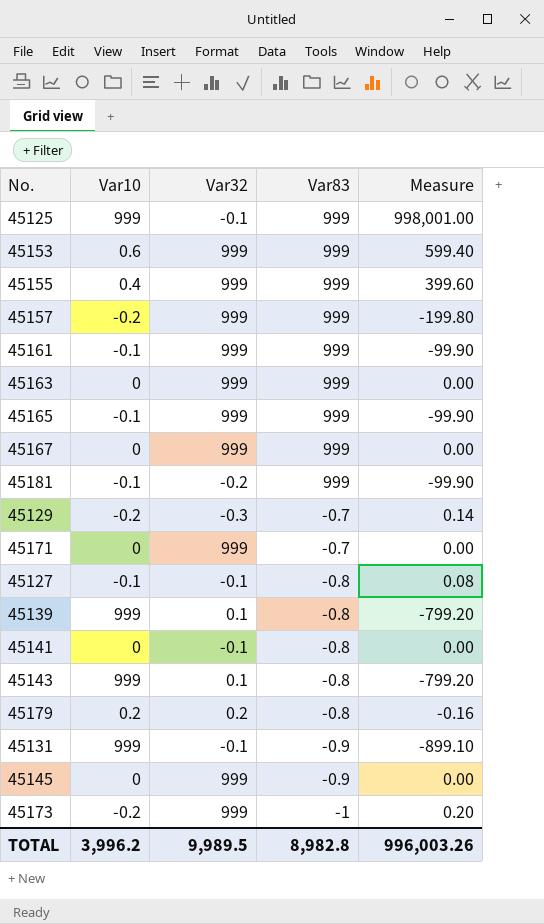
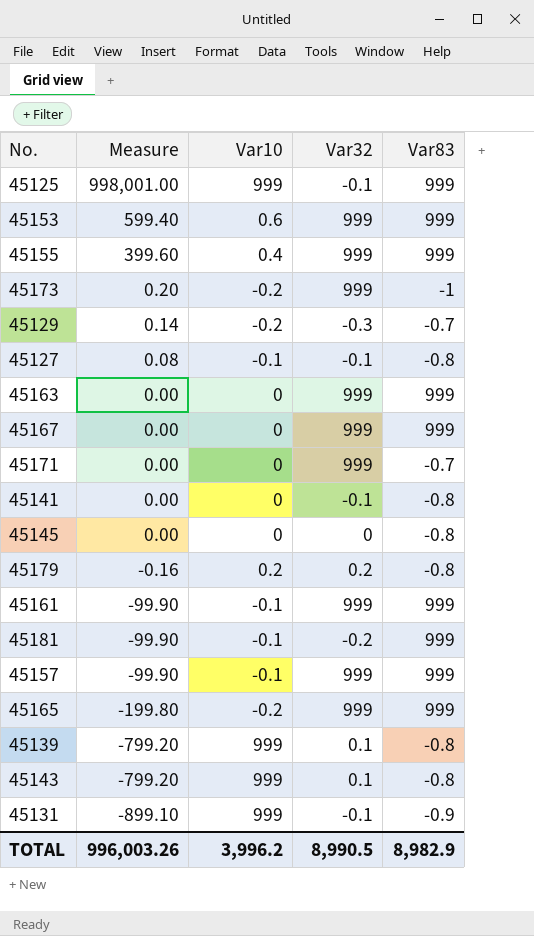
row order: Var83 descending -> Measure descending
column Measure | position: 5 -> 2
45145 | Var32: 999 -> 0
45145 | Var83: -0.9 -> -0.8
45157 | Measure: -199.80 -> -99.90
45157 | Var10: -0.2 -> -0.1
45165 | Measure: -99.90 -> -199.80
45165 | Var10: -0.1 -> -0.2
TOTAL | Var32: 9,989.5 -> 8,990.5
TOTAL | Var83: 8,982.8 -> 8,982.9

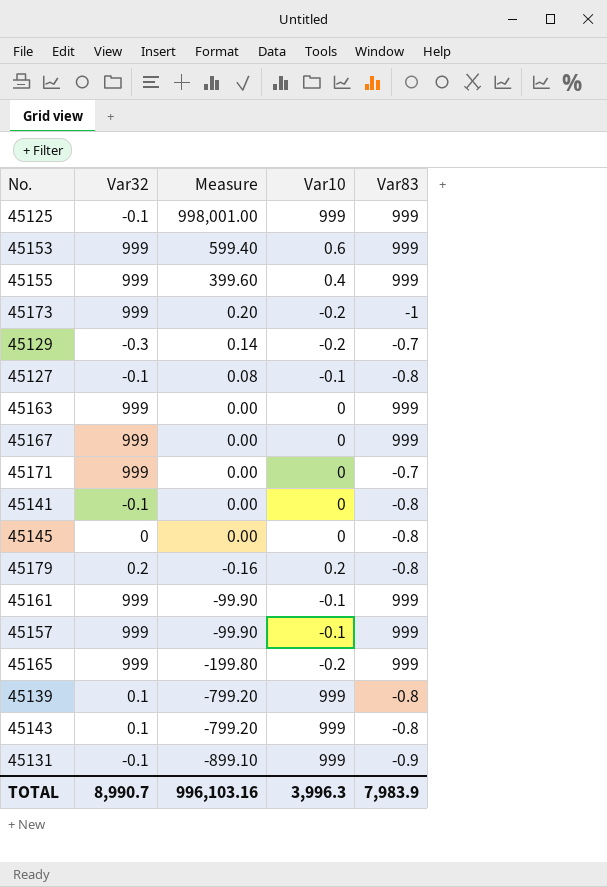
column Var32 | position: 4 -> 2
row 45181: -99.90 | -0.1 | -0.2 | 999 -> none
TOTAL | Var32: 8,990.5 -> 8,990.7
TOTAL | Measure: 996,003.26 -> 996,103.16
TOTAL | Var10: 3,996.2 -> 3,996.3
TOTAL | Var83: 8,982.9 -> 7,983.9

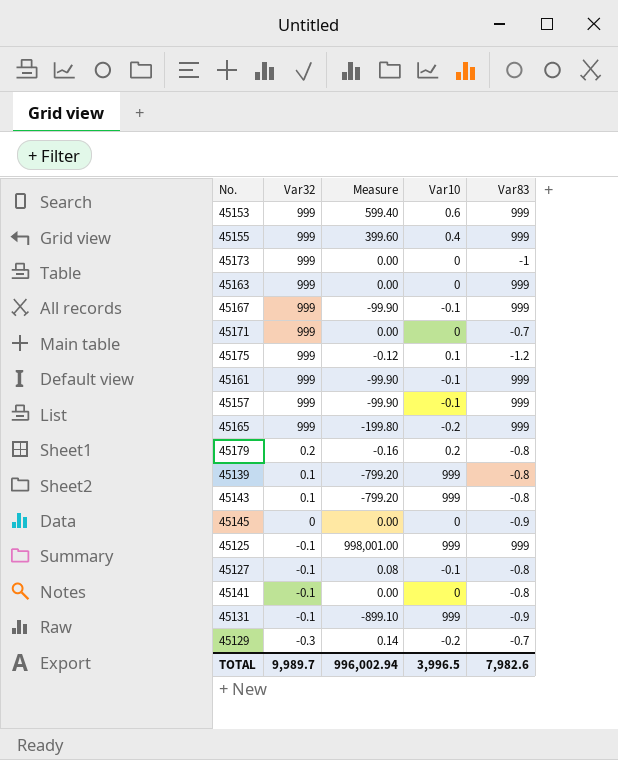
row order: Measure descending -> Var32 descending
45173 | Measure: 0.20 -> 0.00
45173 | Var10: -0.2 -> 0
45167 | Measure: 0.00 -> -99.90
45167 | Var10: 0 -> -0.1
row 45175: none -> 999 | -0.12 | 0.1 | -1.2
45145 | Var83: -0.8 -> -0.9
TOTAL | Var32: 8,990.7 -> 9,989.7
TOTAL | Measure: 996,103.16 -> 996,002.94
TOTAL | Var10: 3,996.3 -> 3,996.5
TOTAL | Var83: 7,983.9 -> 7,982.6

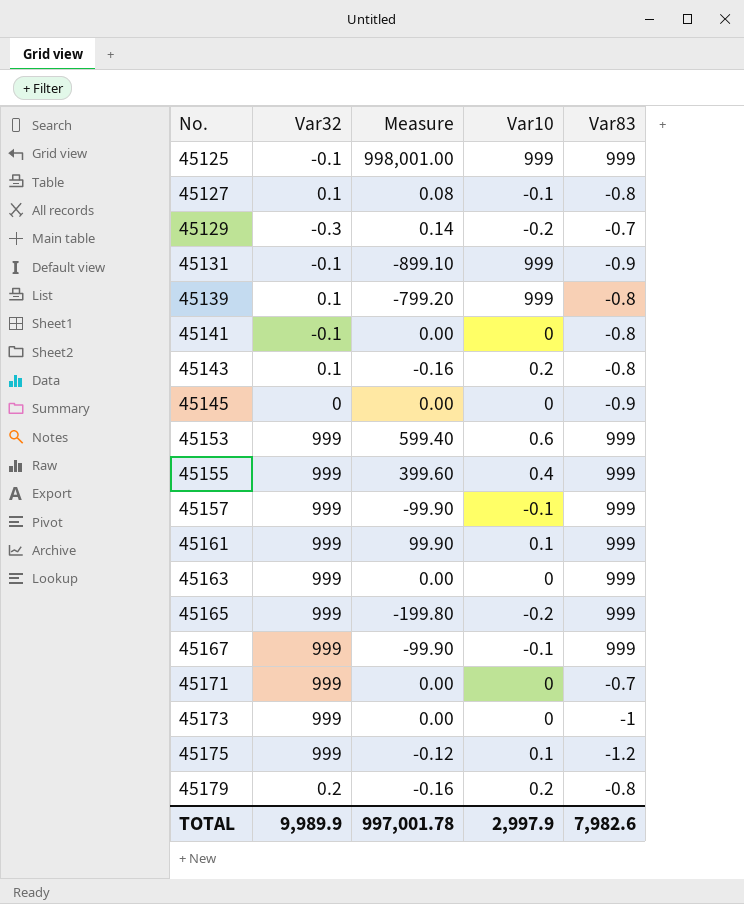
row order: Var32 descending -> No. ascending
45127 | Var32: -0.1 -> 0.1
45143 | Measure: -799.20 -> -0.16
45143 | Var10: 999 -> 0.2
45161 | Measure: -99.90 -> 99.90
45161 | Var10: -0.1 -> 0.1
TOTAL | Var32: 9,989.7 -> 9,989.9
TOTAL | Measure: 996,002.94 -> 997,001.78
TOTAL | Var10: 3,996.5 -> 2,997.9

